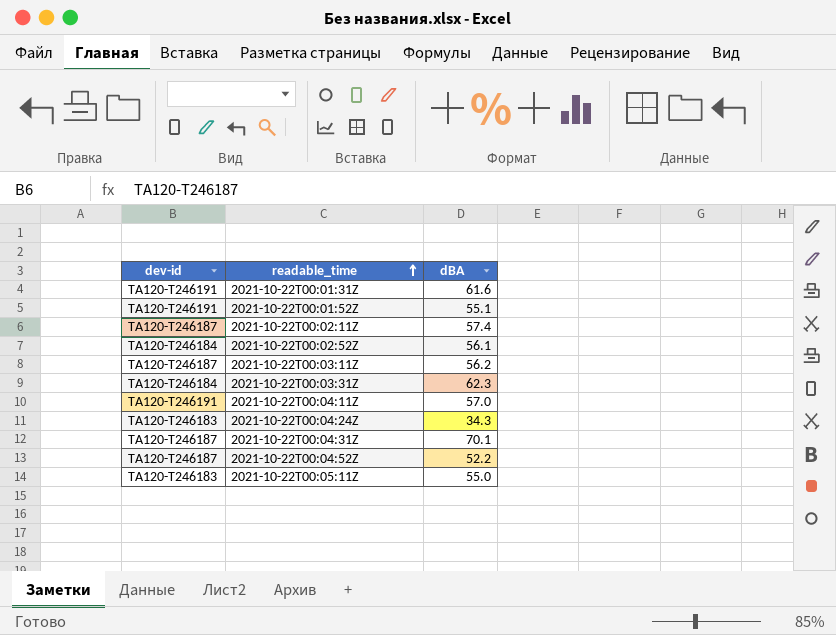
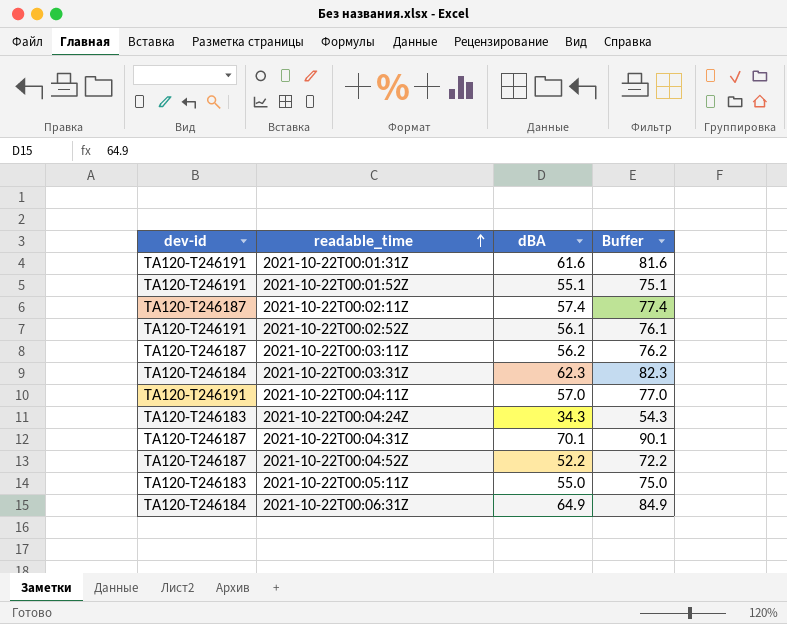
column Buffer | formula: none -> [dBA] + 20
2021-10-22T00:02:52Z | dev-id: TA120-T246184 -> TA120-T246191
row 2021-10-22T00:06:31Z: none -> TA120-T246184 | 64.9 | 84.9

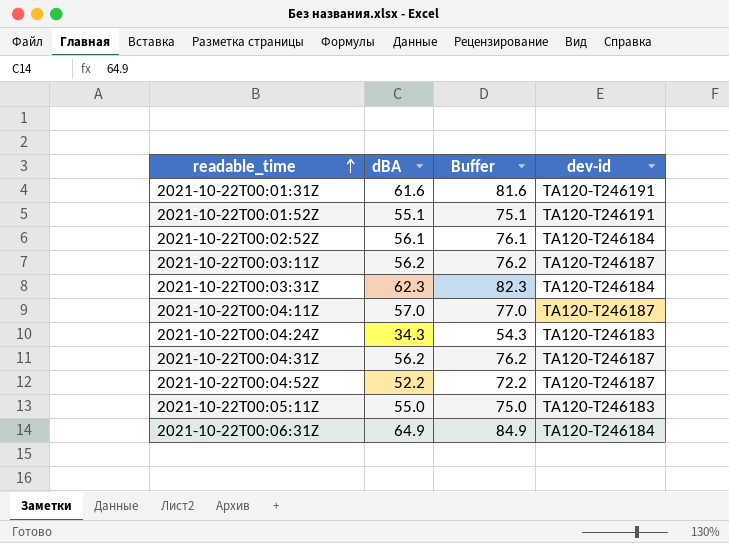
column dev-id | position: 1 -> 4
row 2021-10-22T00:02:11Z: TA120-T246187 | 57.4 | 77.4 -> none
2021-10-22T00:02:52Z | dev-id: TA120-T246191 -> TA120-T246184
2021-10-22T00:04:11Z | dev-id: TA120-T246191 -> TA120-T246187
2021-10-22T00:04:31Z | dBA: 70.1 -> 56.2
2021-10-22T00:04:31Z | Buffer: 90.1 -> 76.2

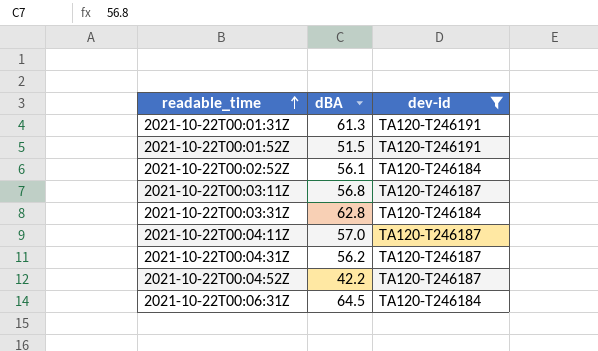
filter: none -> dev-id != TA120-T246183
column Buffer | formula: [dBA] + 20 -> none
2021-10-22T00:01:31Z | dBA: 61.6 -> 61.3
2021-10-22T00:01:52Z | dBA: 55.1 -> 51.5
2021-10-22T00:03:11Z | dBA: 56.2 -> 56.8
2021-10-22T00:03:31Z | dBA: 62.3 -> 62.8
2021-10-22T00:04:52Z | dBA: 52.2 -> 42.2
2021-10-22T00:06:31Z | dBA: 64.9 -> 64.5

